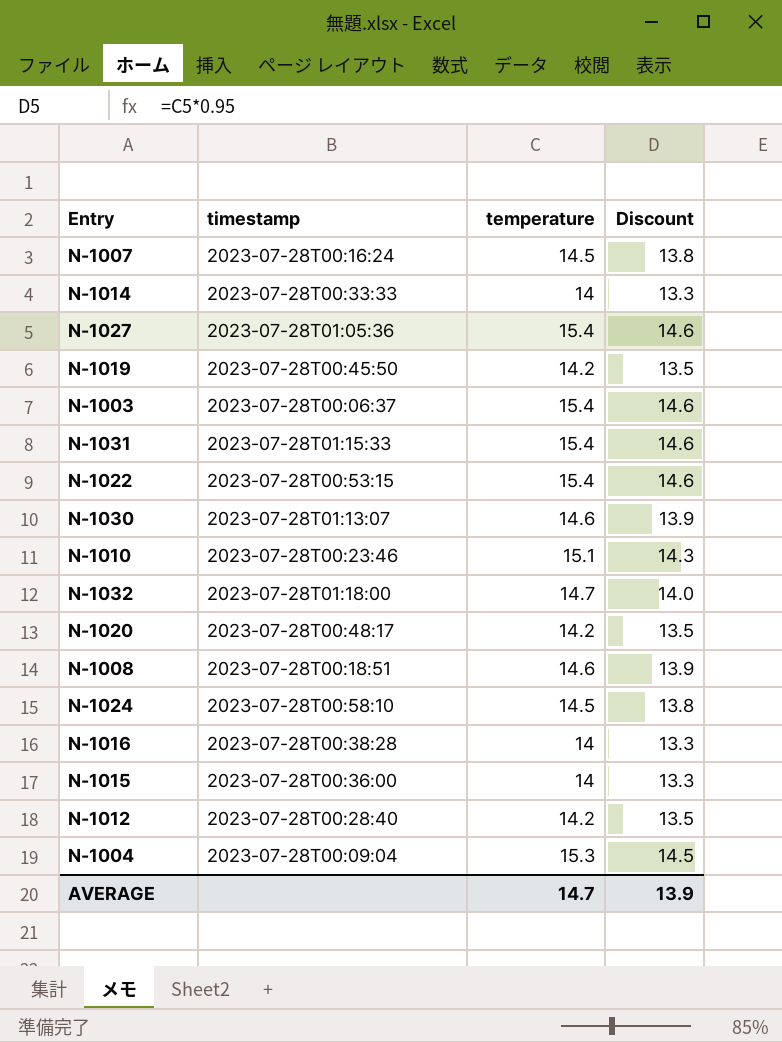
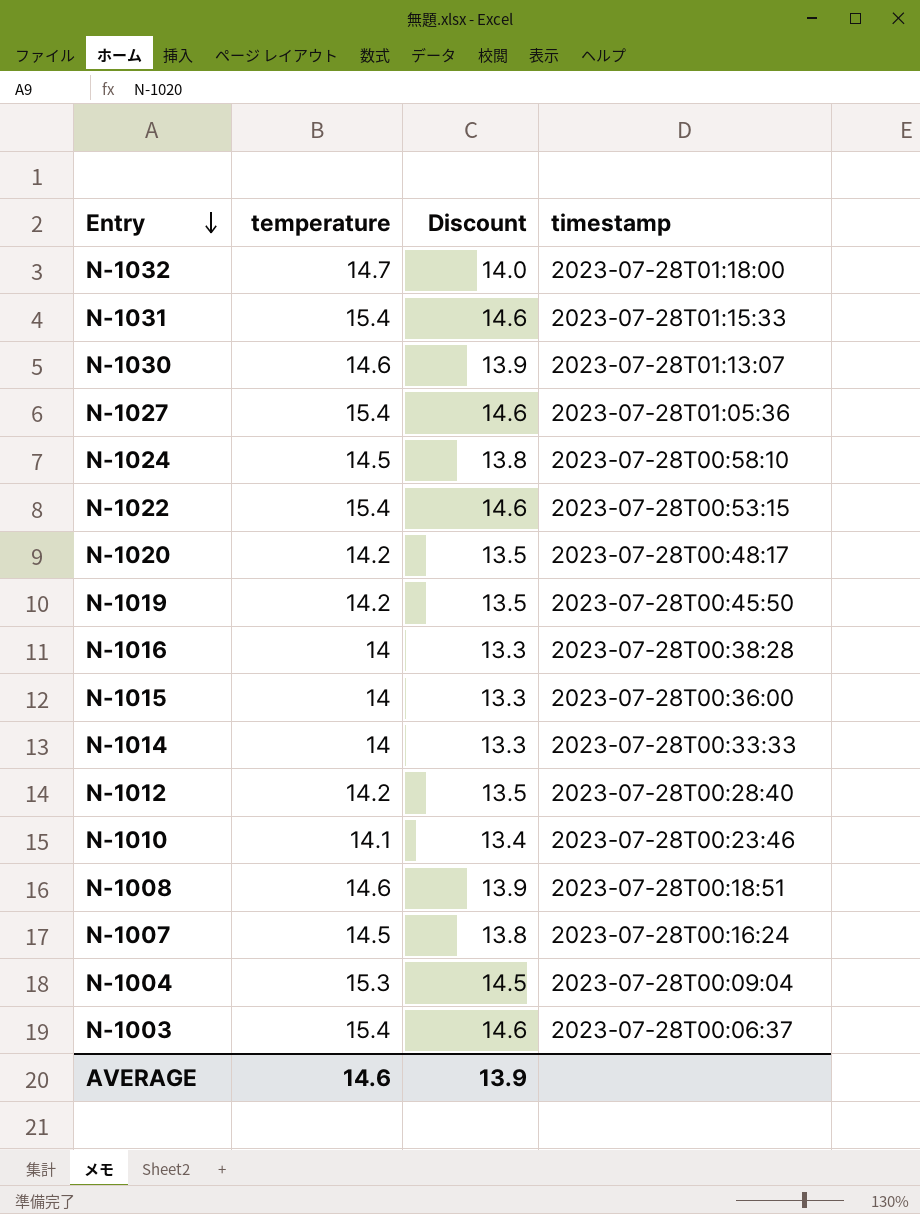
row order: none -> Entry descending
column timestamp | position: 2 -> 4
N-1010 | temperature: 15.1 -> 14.1
N-1010 | Discount: 14.3 -> 13.4
AVERAGE | temperature: 14.7 -> 14.6

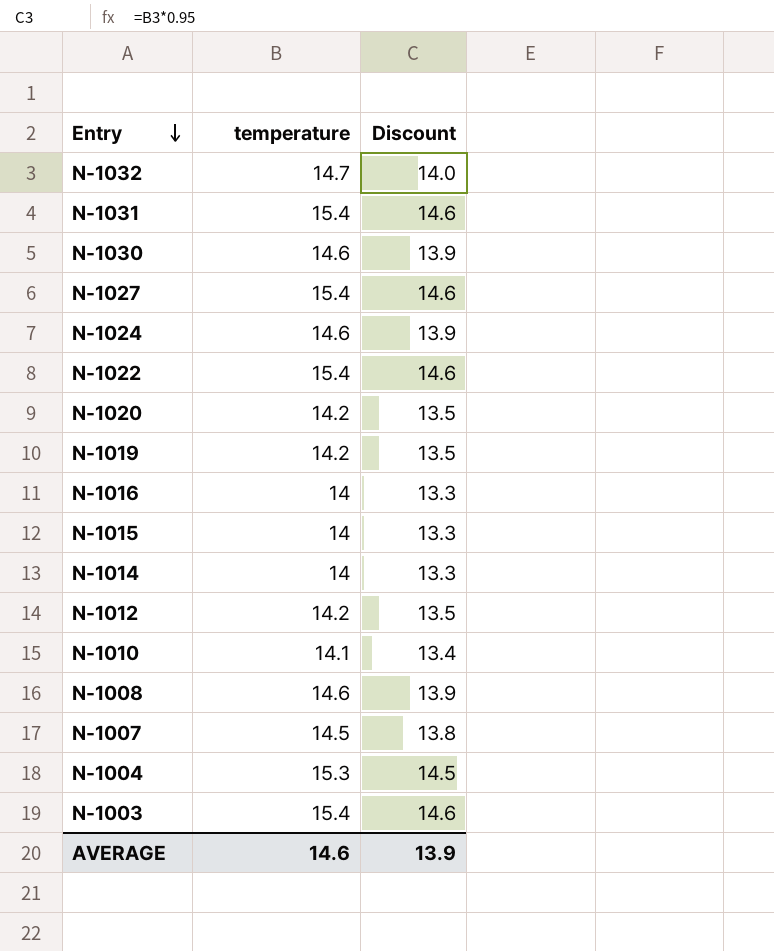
column timestamp | position: 4 -> none
N-1024 | temperature: 14.5 -> 14.6
N-1024 | Discount: 13.8 -> 13.9

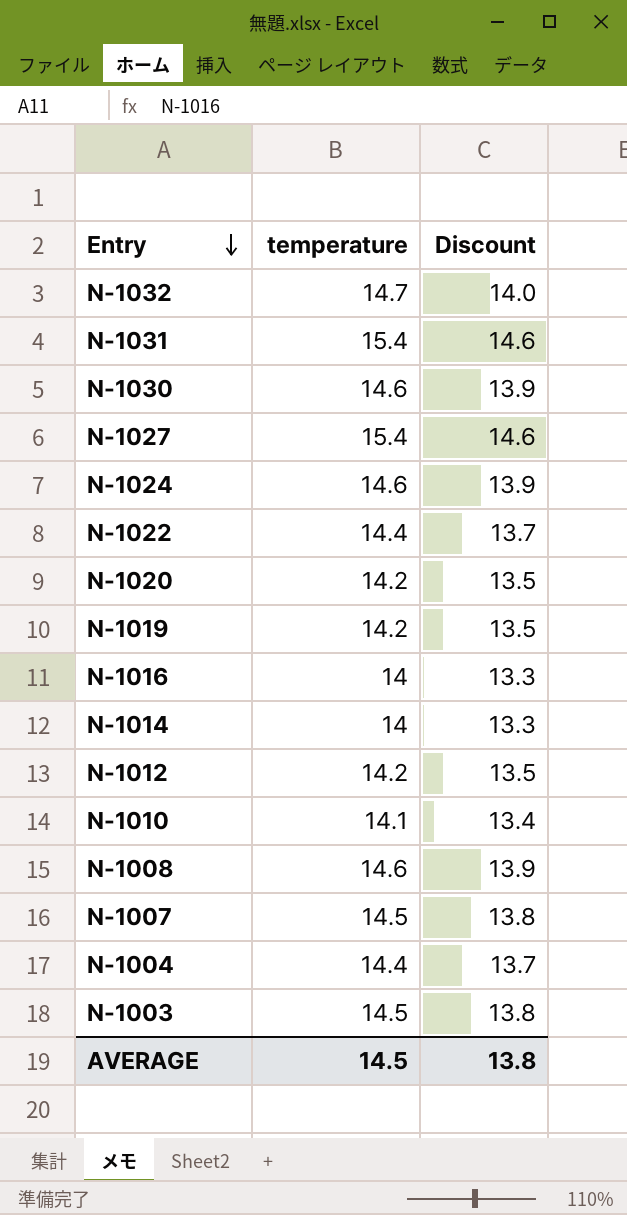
row N-1015: 14 | 13.3 -> none
N-1022 | temperature: 15.4 -> 14.4
N-1022 | Discount: 14.6 -> 13.7
N-1004 | temperature: 15.3 -> 14.4
N-1004 | Discount: 14.5 -> 13.7
N-1003 | temperature: 15.4 -> 14.5
N-1003 | Discount: 14.6 -> 13.8
AVERAGE | temperature: 14.6 -> 14.5
AVERAGE | Discount: 13.9 -> 13.8

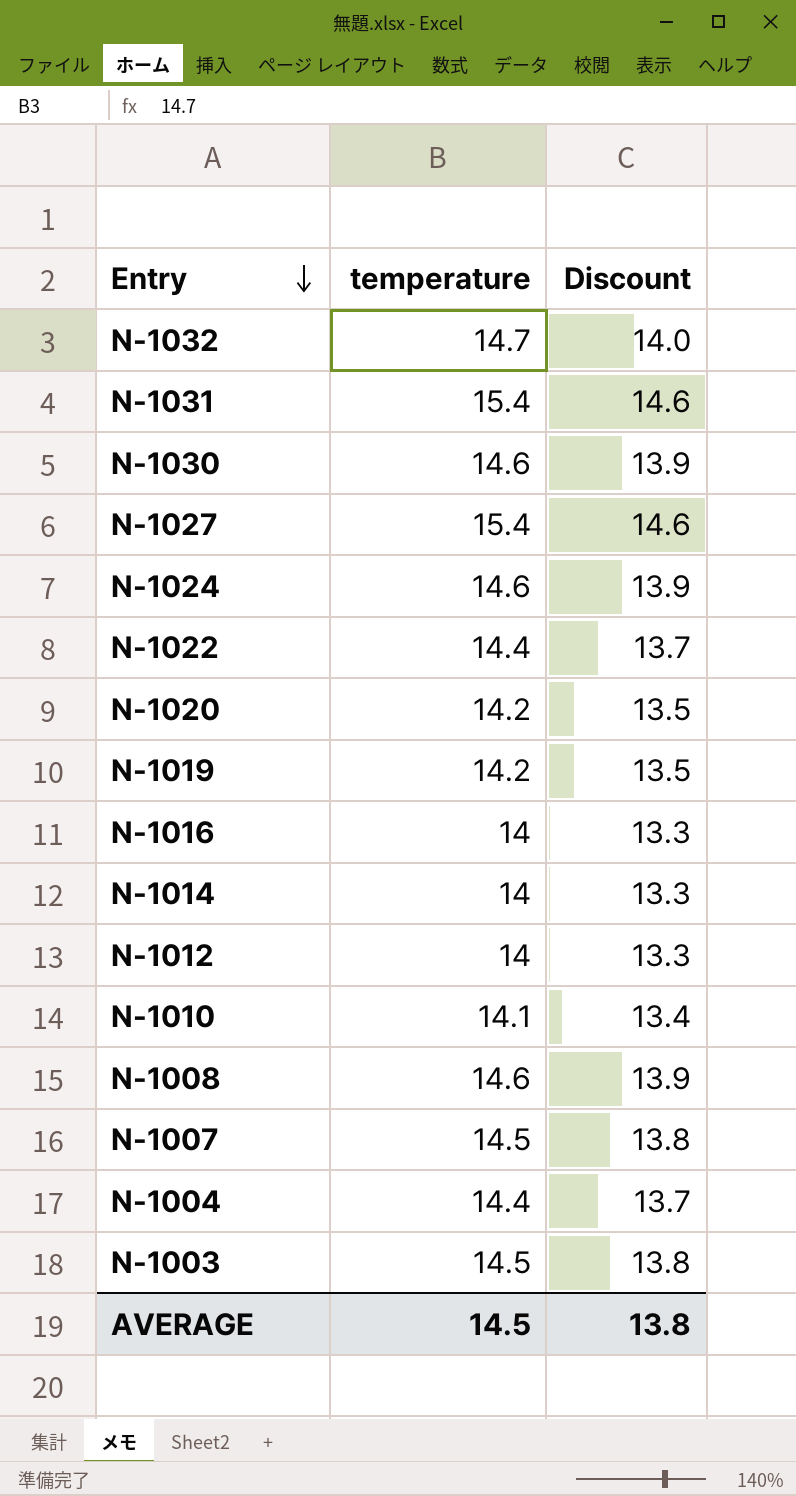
N-1012 | temperature: 14.2 -> 14
N-1012 | Discount: 13.5 -> 13.3

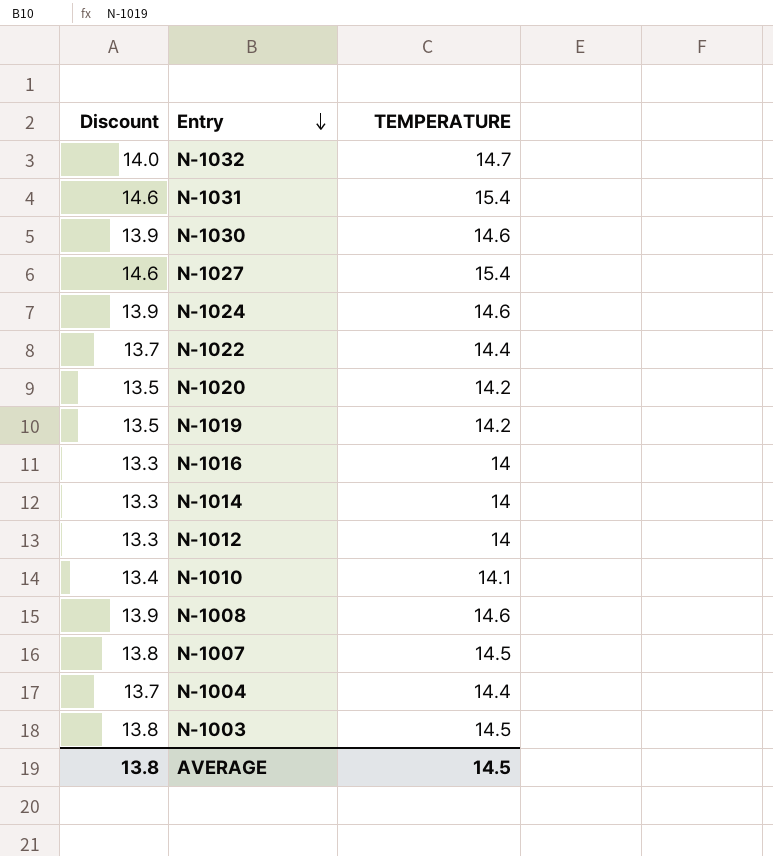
column Discount | position: 3 -> 1
column name: temperature -> TEMPERATURE

